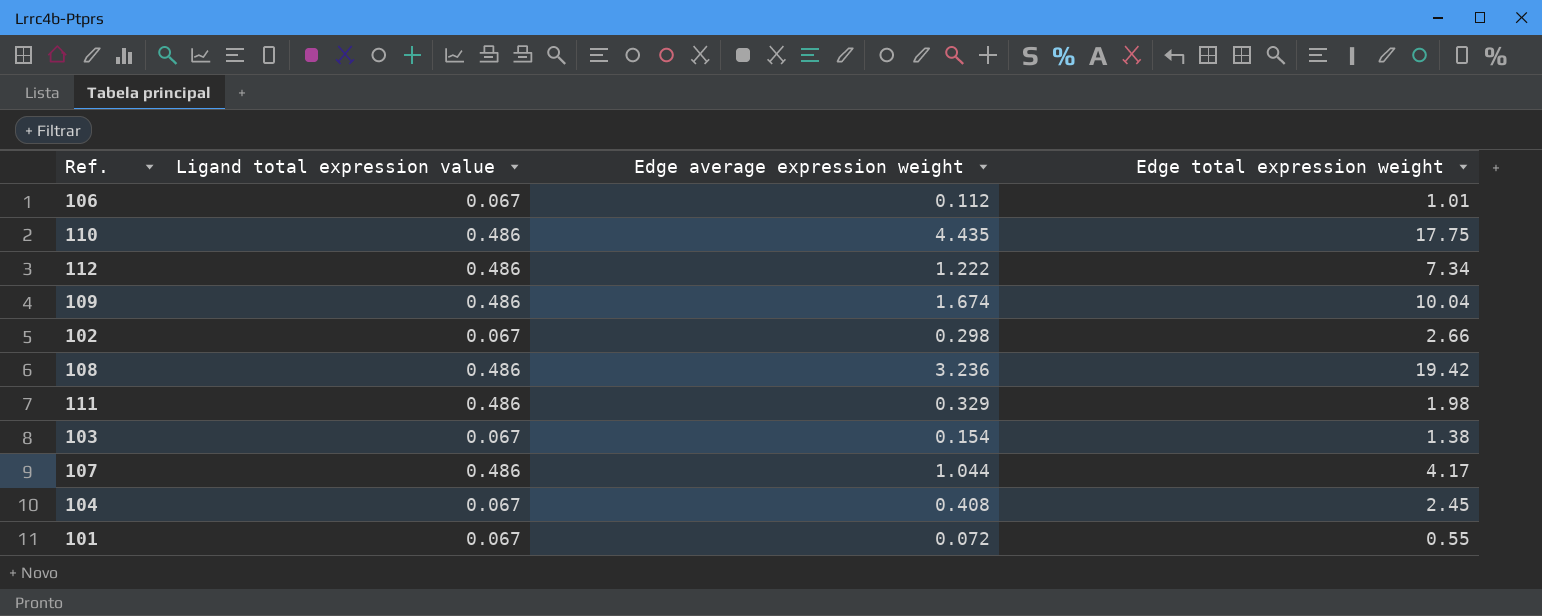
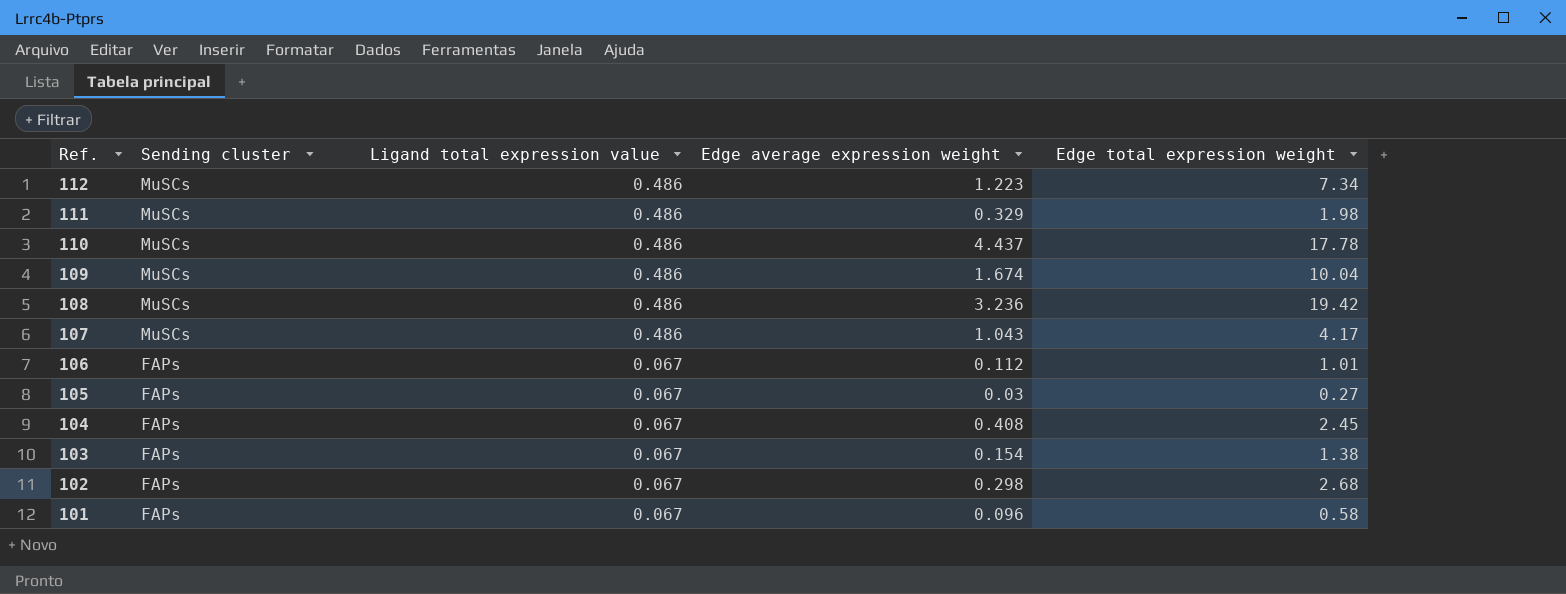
row order: none -> Ref. descending
column Sending cluster | position: none -> 2
112 | Edge average expression weight: 1.222 -> 1.223
110 | Edge average expression weight: 4.435 -> 4.437
110 | Edge total expression weight: 17.75 -> 17.78
107 | Edge average expression weight: 1.044 -> 1.043
row 105: none -> FAPs | 0.067 | 0.03 | 0.27
102 | Edge total expression weight: 2.66 -> 2.68
101 | Edge average expression weight: 0.072 -> 0.096
101 | Edge total expression weight: 0.55 -> 0.58

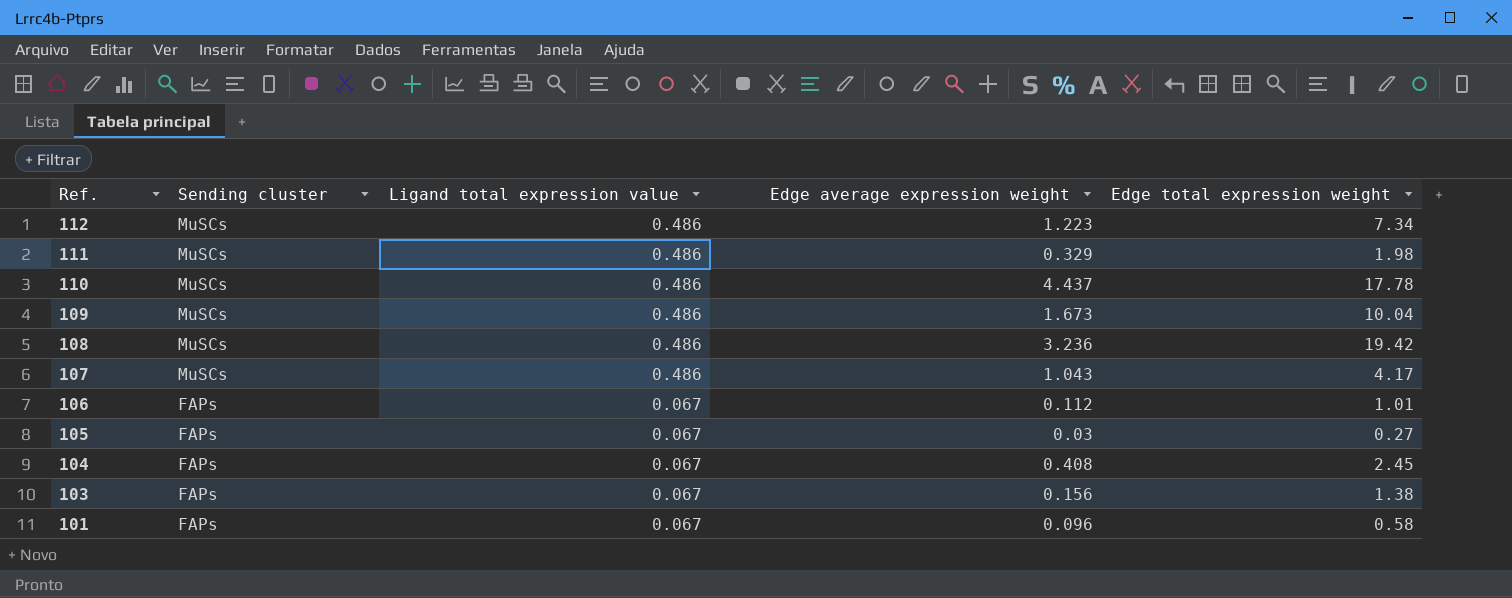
row 102: FAPs | 0.067 | 0.298 | 2.68 -> none
109 | Edge average expression weight: 1.674 -> 1.673
103 | Edge average expression weight: 0.154 -> 0.156

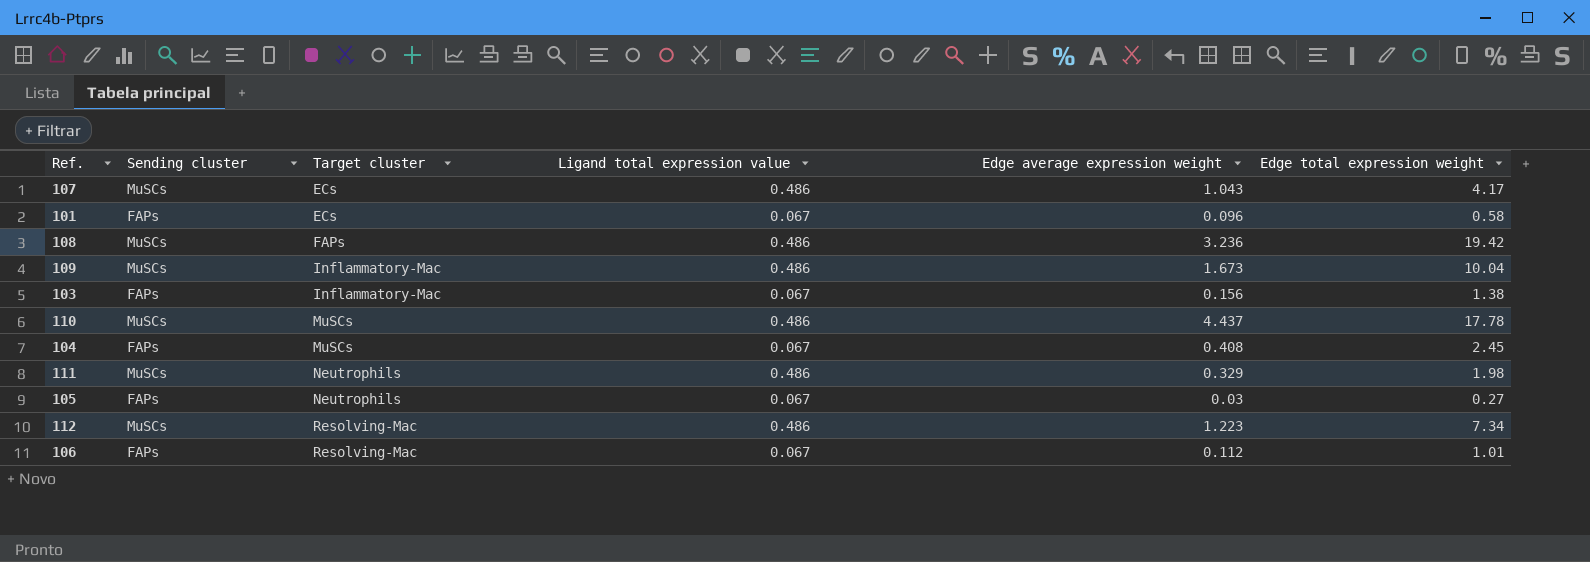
row order: Ref. descending -> Target cluster ascending
column Target cluster | position: none -> 3

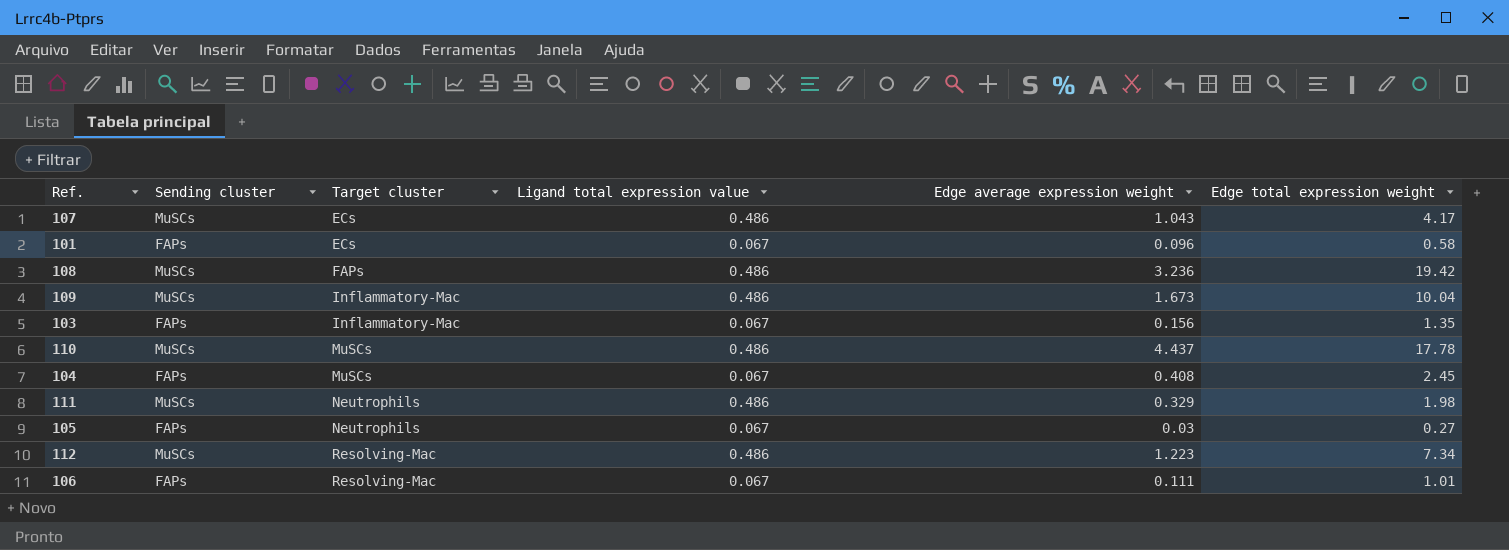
103 | Edge total expression weight: 1.38 -> 1.35
106 | Edge average expression weight: 0.112 -> 0.111

